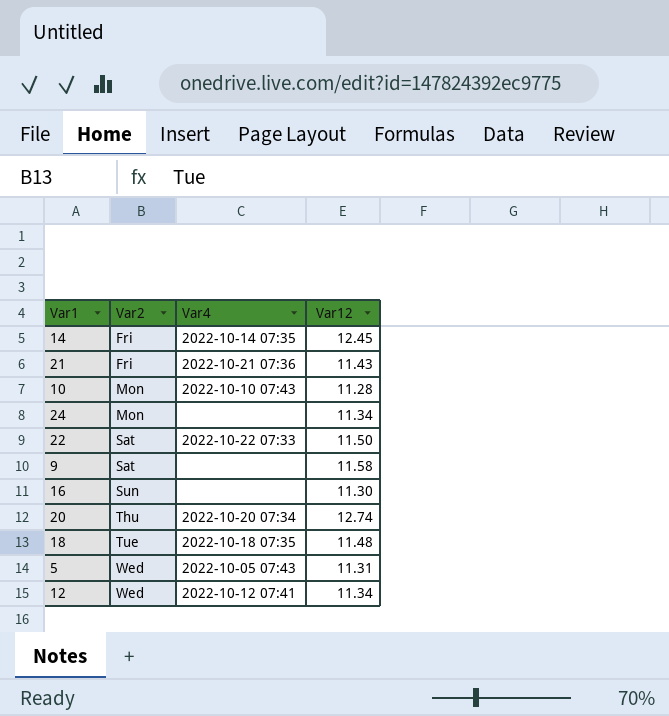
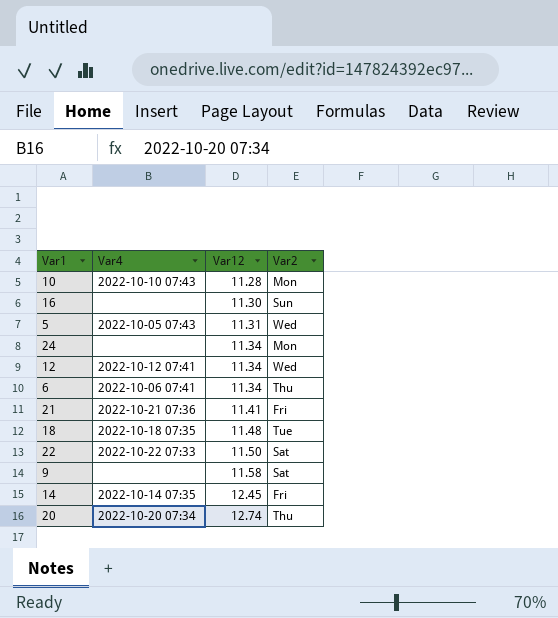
row order: Var2 ascending -> Var12 ascending
column Var2 | position: 2 -> 4
row 6: none -> 2022-10-06 07:41 | 11.34 | Thu
21 | Var12: 11.43 -> 11.41

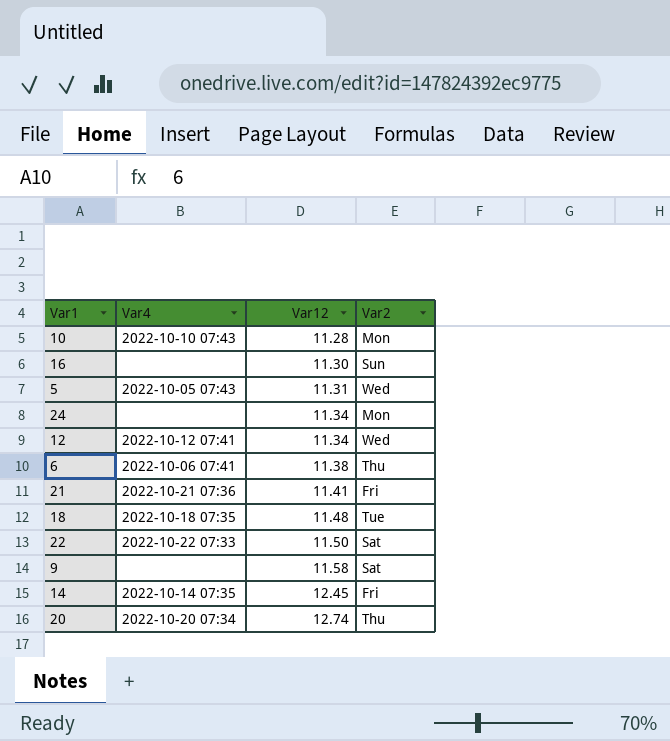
6 | Var12: 11.34 -> 11.38

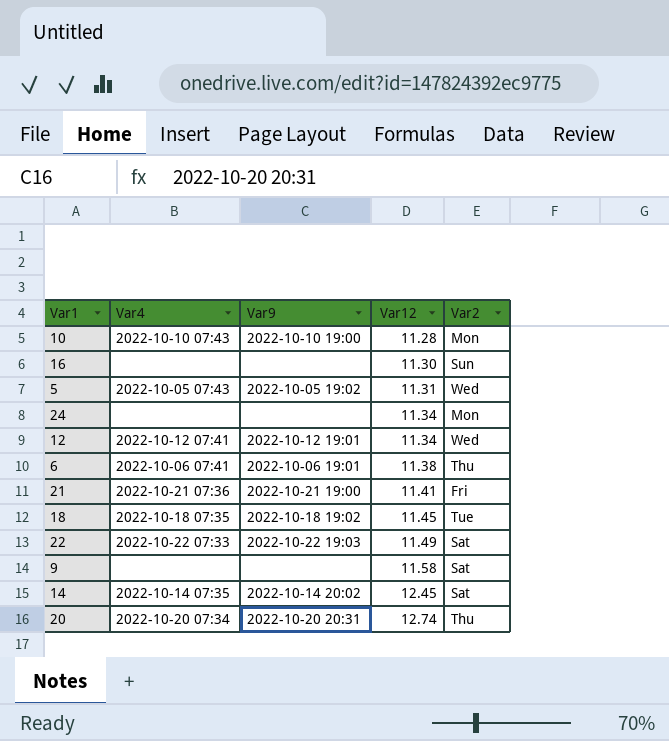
column Var9 | position: none -> 3
18 | Var12: 11.48 -> 11.45
22 | Var12: 11.50 -> 11.49
14 | Var2: Fri -> Sat

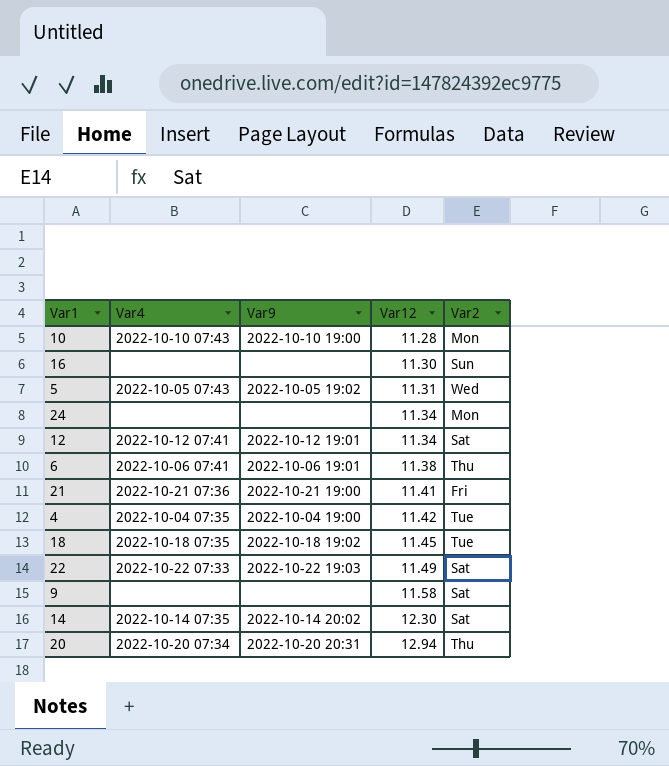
12 | Var2: Wed -> Sat
row 4: none -> 2022-10-04 07:35 | 2022-10-04 19:00 | 11.42 | Tue
14 | Var12: 12.45 -> 12.30
20 | Var12: 12.74 -> 12.94

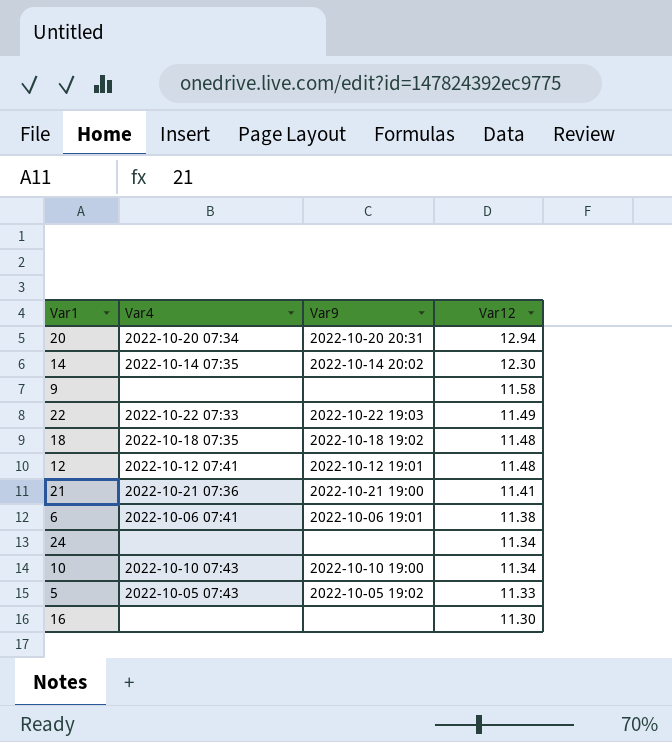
row order: Var12 ascending -> Var12 descending
column Var2 | position: 5 -> none
row 4: 2022-10-04 07:35 | 2022-10-04 19:00 | 11.42 | Tue -> none
18 | Var12: 11.45 -> 11.48
12 | Var12: 11.34 -> 11.48
10 | Var12: 11.28 -> 11.34
5 | Var12: 11.31 -> 11.33

